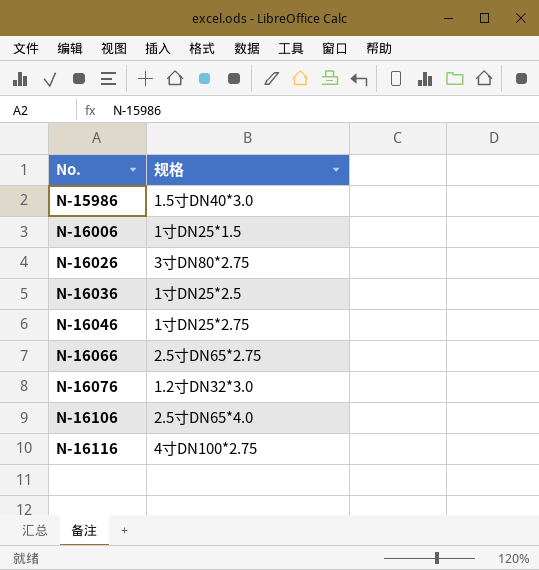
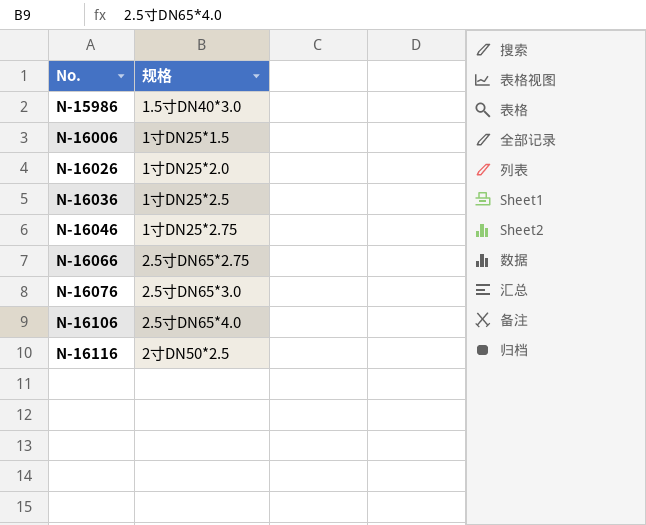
N-16026 | 规格: 3寸DN80*2.75 -> 1寸DN25*2.0
N-16076 | 规格: 1.2寸DN32*3.0 -> 2.5寸DN65*3.0
N-16116 | 规格: 4寸DN100*2.75 -> 2寸DN50*2.5

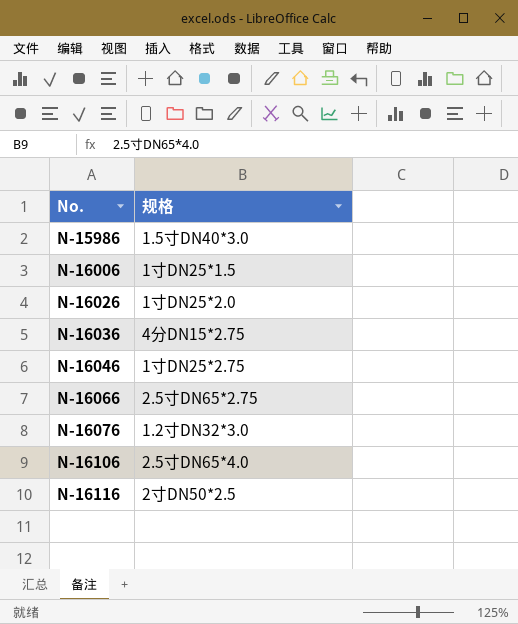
N-16036 | 规格: 1寸DN25*2.5 -> 4分DN15*2.75
N-16076 | 规格: 2.5寸DN65*3.0 -> 1.2寸DN32*3.0

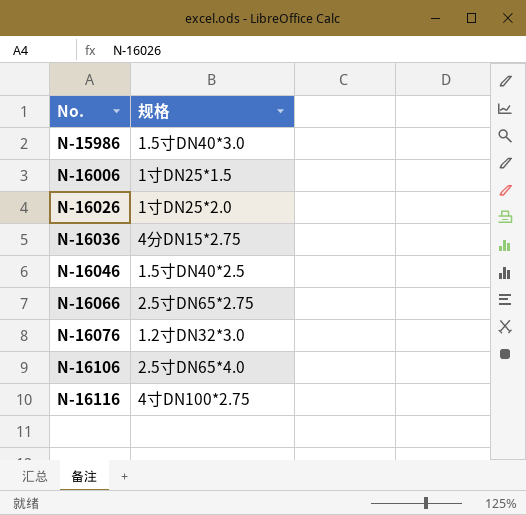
N-16046 | 规格: 1寸DN25*2.75 -> 1.5寸DN40*2.5
N-16116 | 规格: 2寸DN50*2.5 -> 4寸DN100*2.75

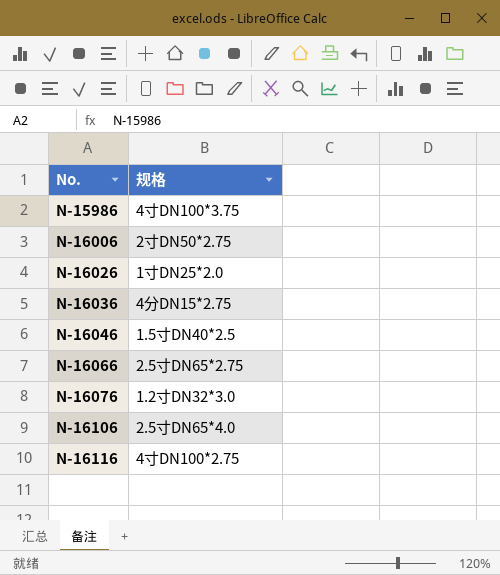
N-15986 | 规格: 1.5寸DN40*3.0 -> 4寸DN100*3.75
N-16006 | 规格: 1寸DN25*1.5 -> 2寸DN50*2.75

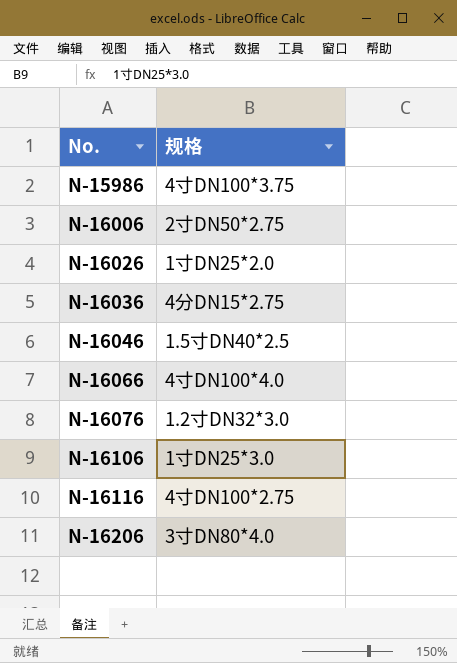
N-16066 | 规格: 2.5寸DN65*2.75 -> 4寸DN100*4.0
N-16106 | 规格: 2.5寸DN65*4.0 -> 1寸DN25*3.0
row N-16206: none -> 3寸DN80*4.0

